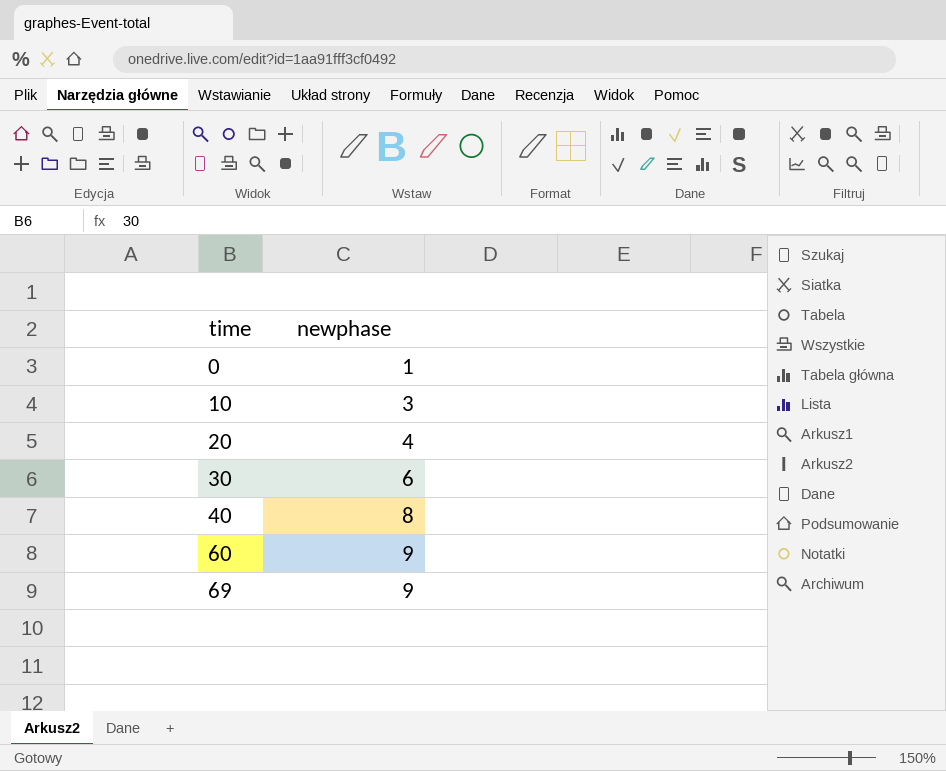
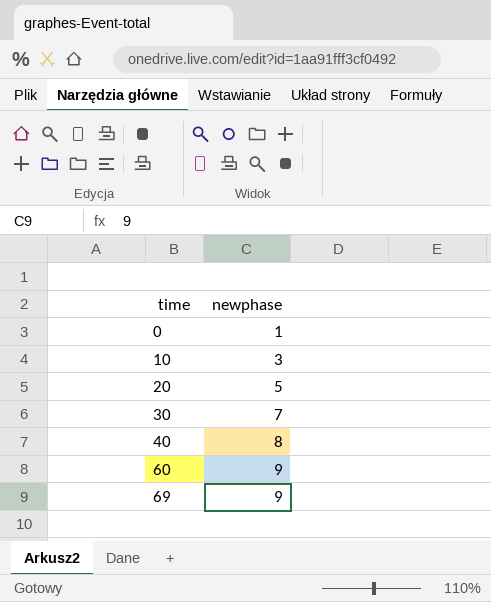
20 | newphase: 4 -> 5
30 | newphase: 6 -> 7

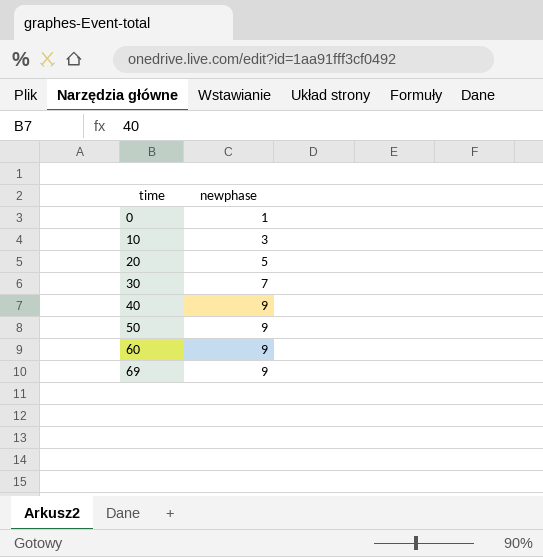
40 | newphase: 8 -> 9
row 50: none -> 9

